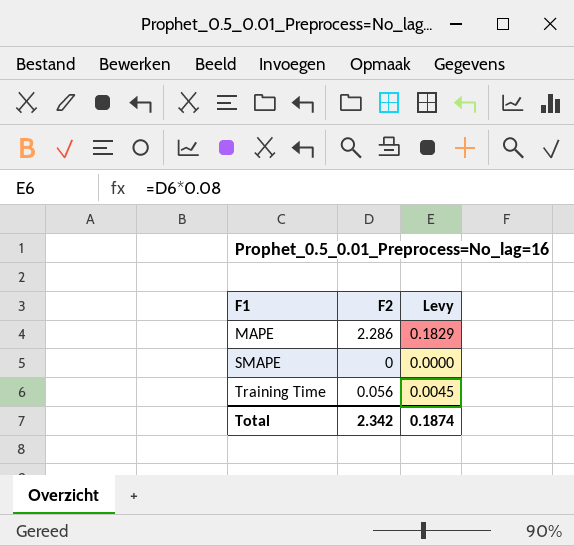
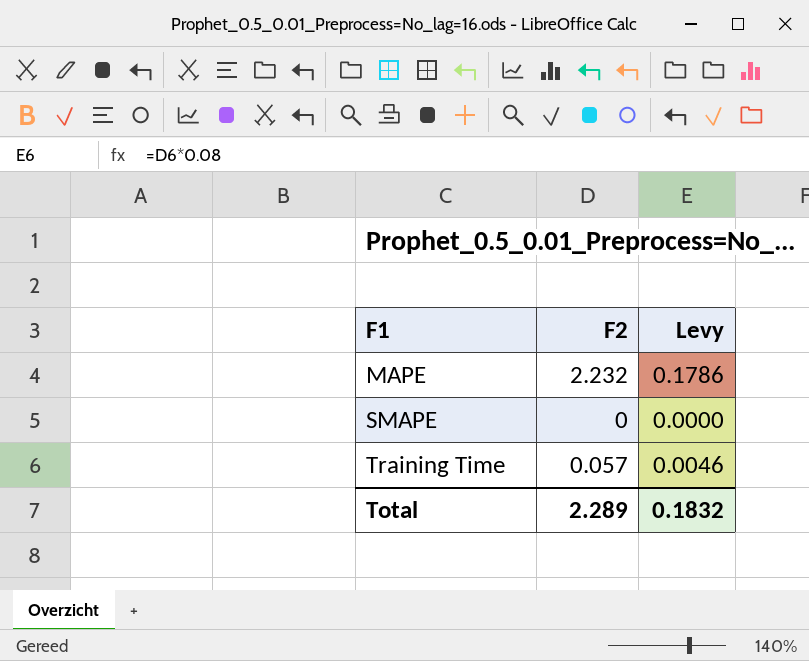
MAPE | F2: 2.286 -> 2.232
MAPE | Levy: 0.1829 -> 0.1786
Training Time | F2: 0.056 -> 0.057
Training Time | Levy: 0.0045 -> 0.0046
Total | F2: 2.342 -> 2.289
Total | Levy: 0.1874 -> 0.1832

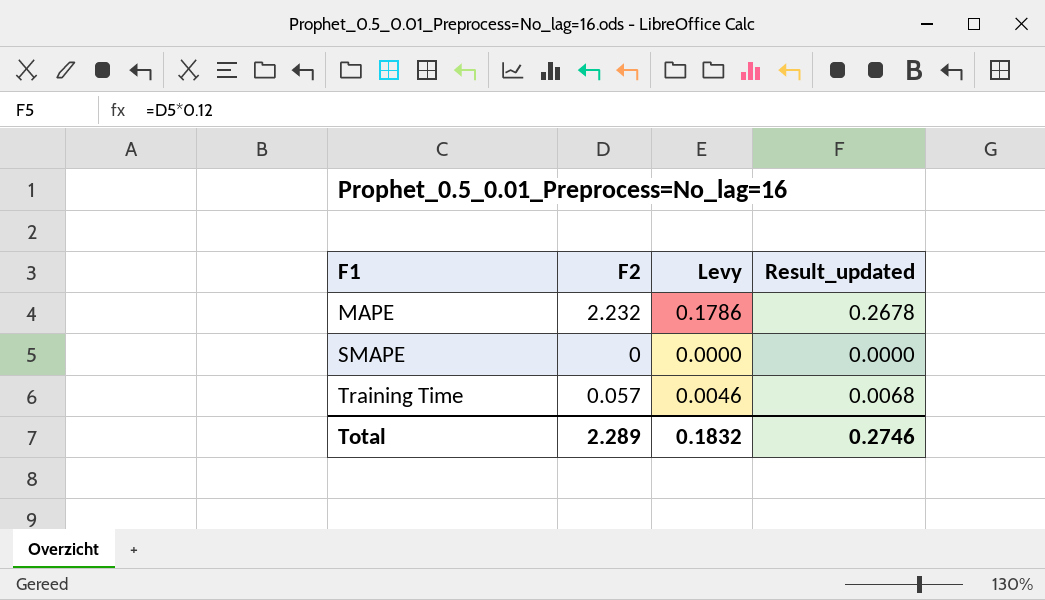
column Result_updated | formula: none -> [F2] * 0.12

